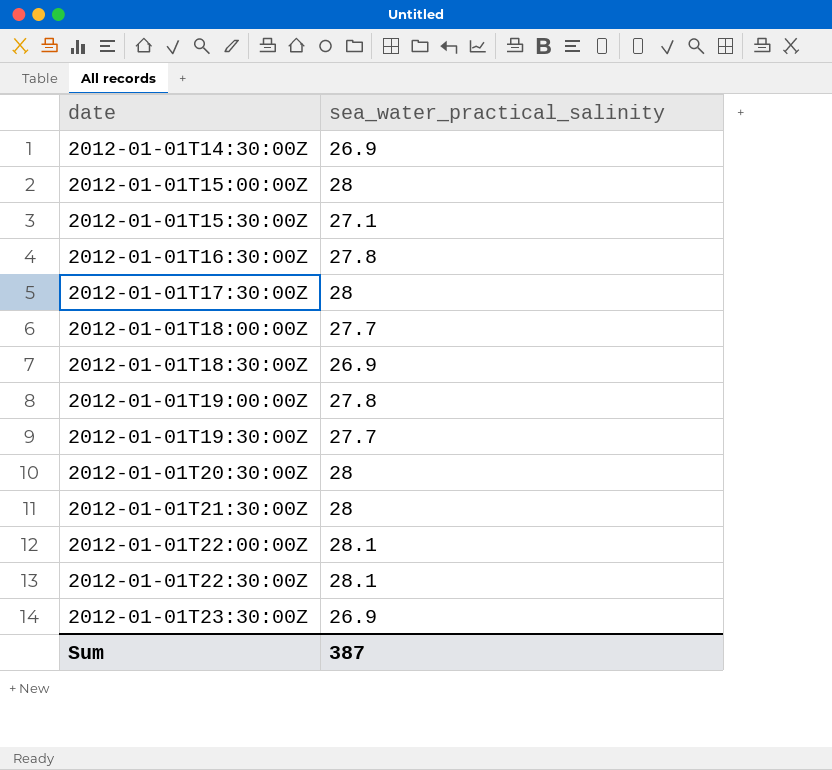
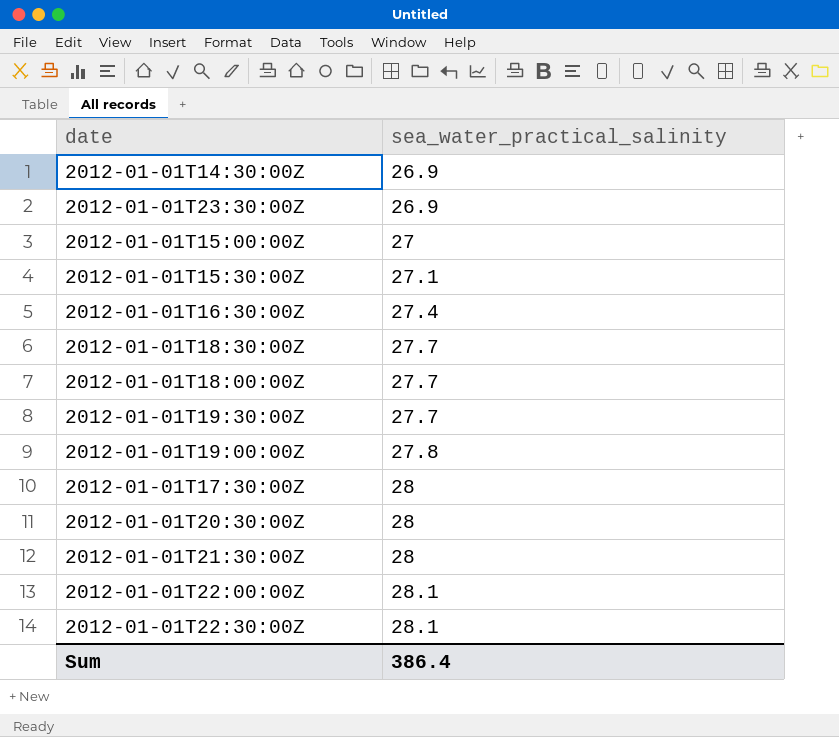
row order: date ascending -> sea_water_practical_salinity ascending
2012-01-01T15:00:00Z | sea_water_practical_salinity: 28 -> 27
2012-01-01T16:30:00Z | sea_water_practical_salinity: 27.8 -> 27.4
2012-01-01T18:30:00Z | sea_water_practical_salinity: 26.9 -> 27.7
Sum | sea_water_practical_salinity: 387 -> 386.4

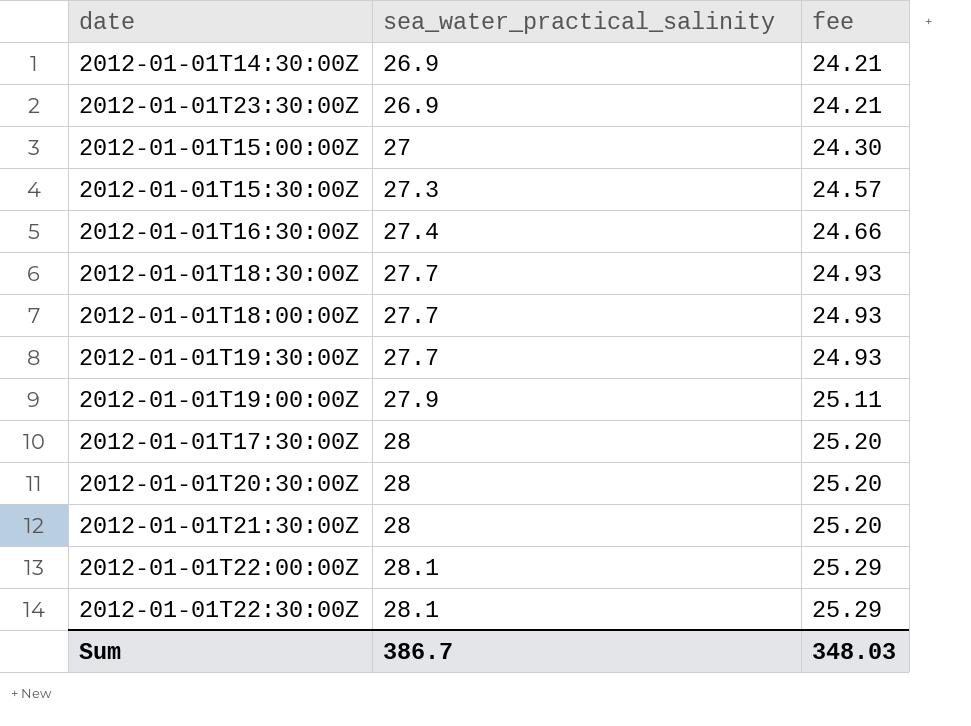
column fee | formula: none -> [sea_water_practical_salinity] * 0.9
2012-01-01T15:30:00Z | sea_water_practical_salinity: 27.1 -> 27.3
2012-01-01T19:00:00Z | sea_water_practical_salinity: 27.8 -> 27.9
Sum | sea_water_practical_salinity: 386.4 -> 386.7

